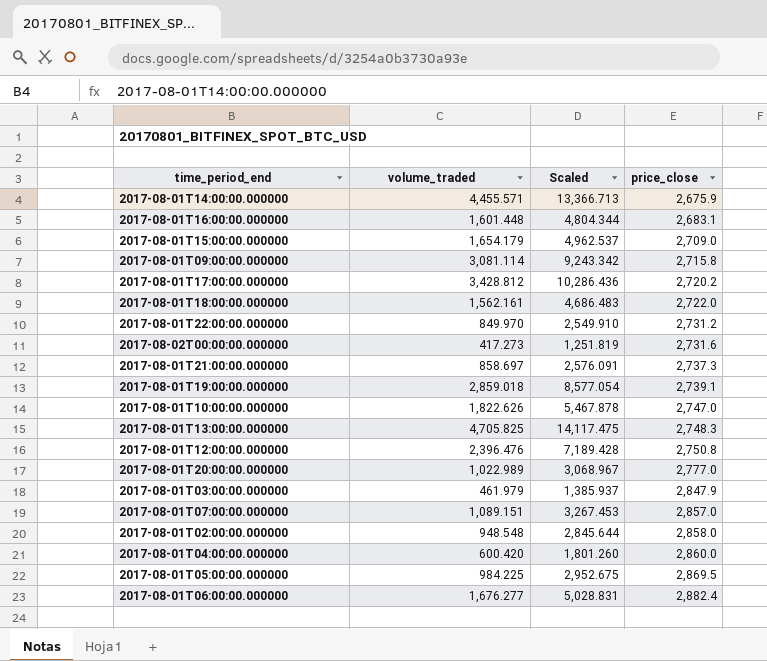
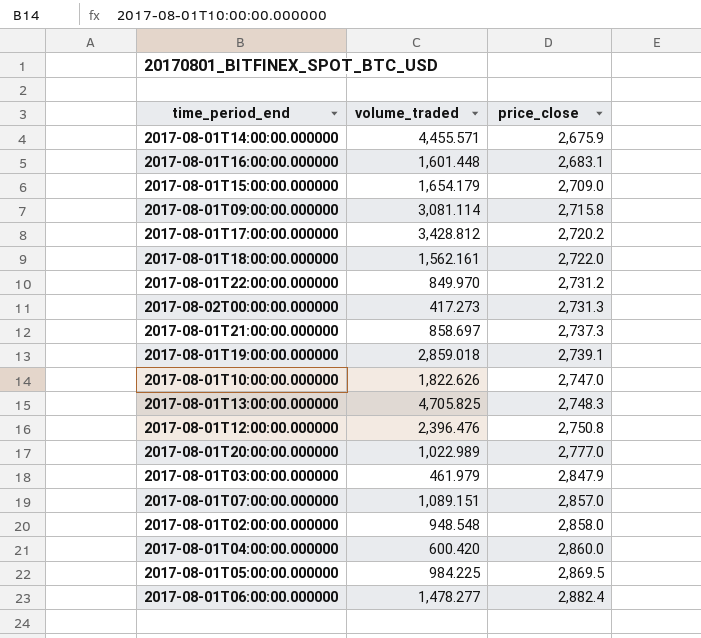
column Scaled | formula: [volume_traded] * 3 -> none
2017-08-02T00:00:00.000000 | price_close: 2,731.6 -> 2,731.3
2017-08-01T06:00:00.000000 | volume_traded: 1,676.277 -> 1,478.277

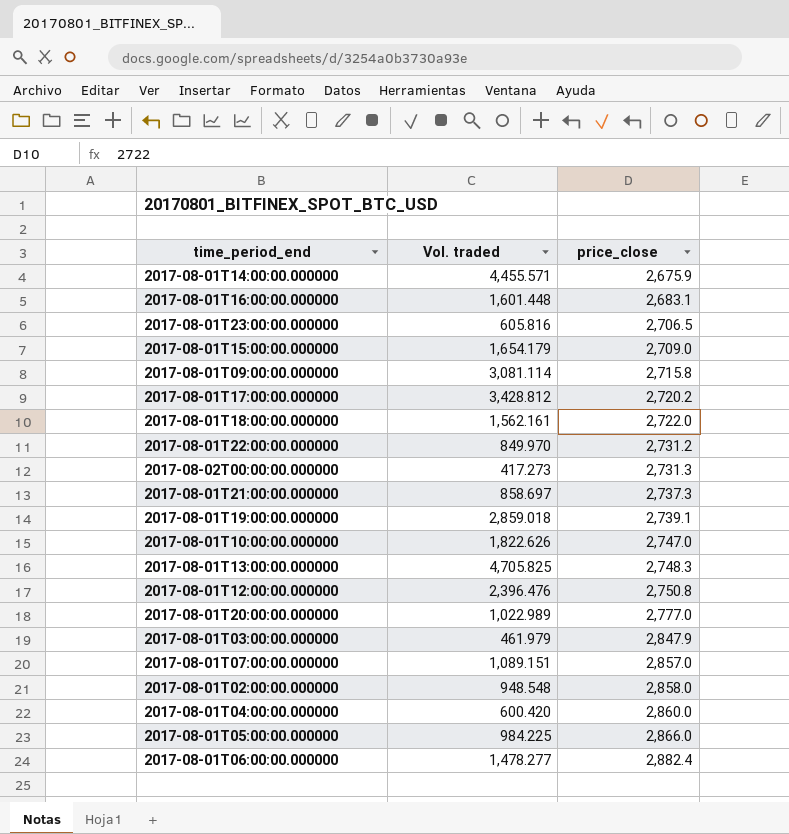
column name: volume_traded -> Vol. traded
row 2017-08-01T23:00:00.000000: none -> 605.816 | 2,706.5
2017-08-01T05:00:00.000000 | price_close: 2,869.5 -> 2,866.0

